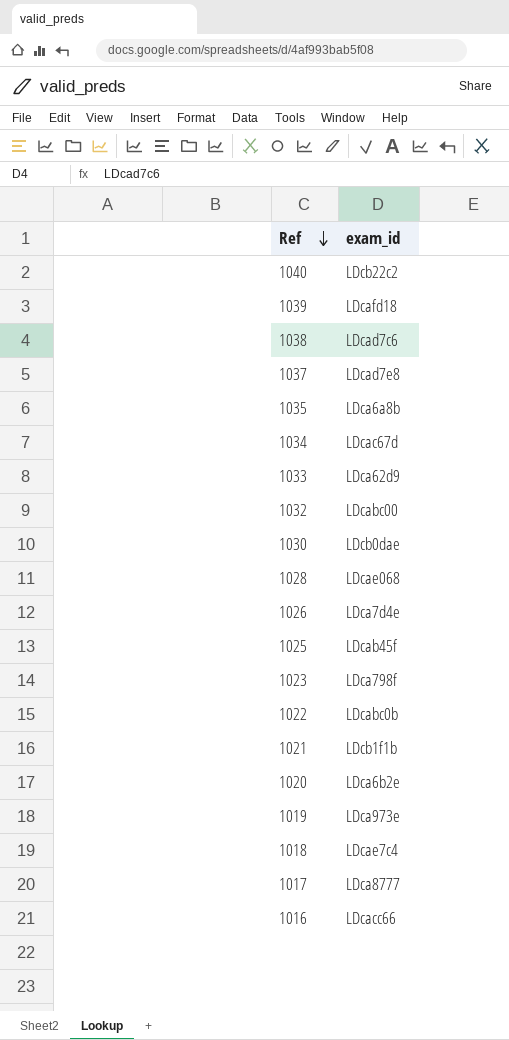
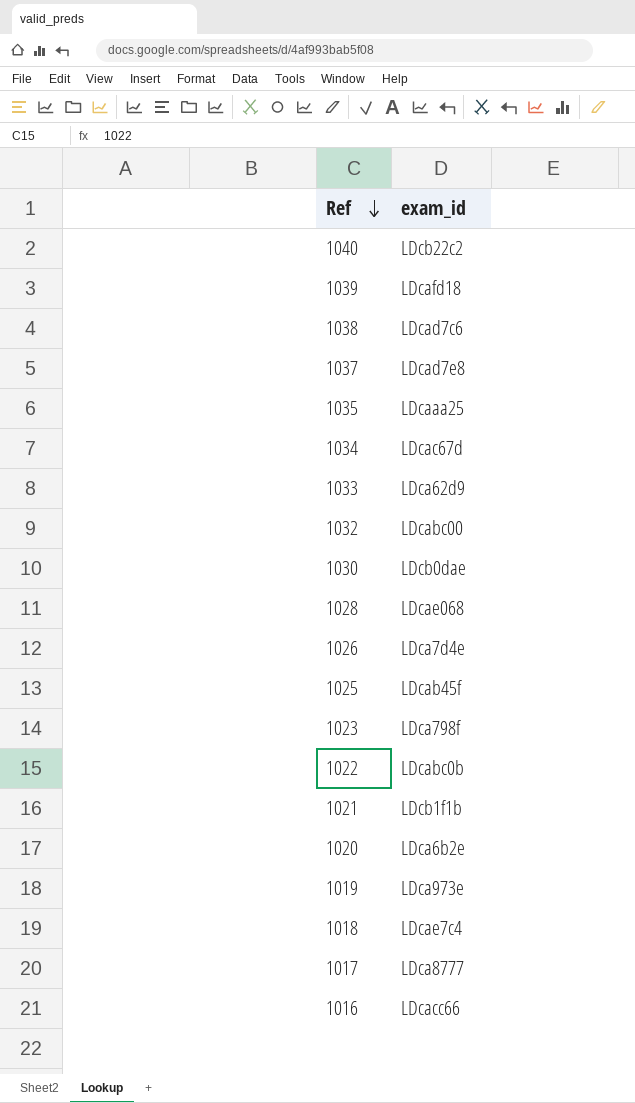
1035 | exam_id: LDca6a8b -> LDcaaa25

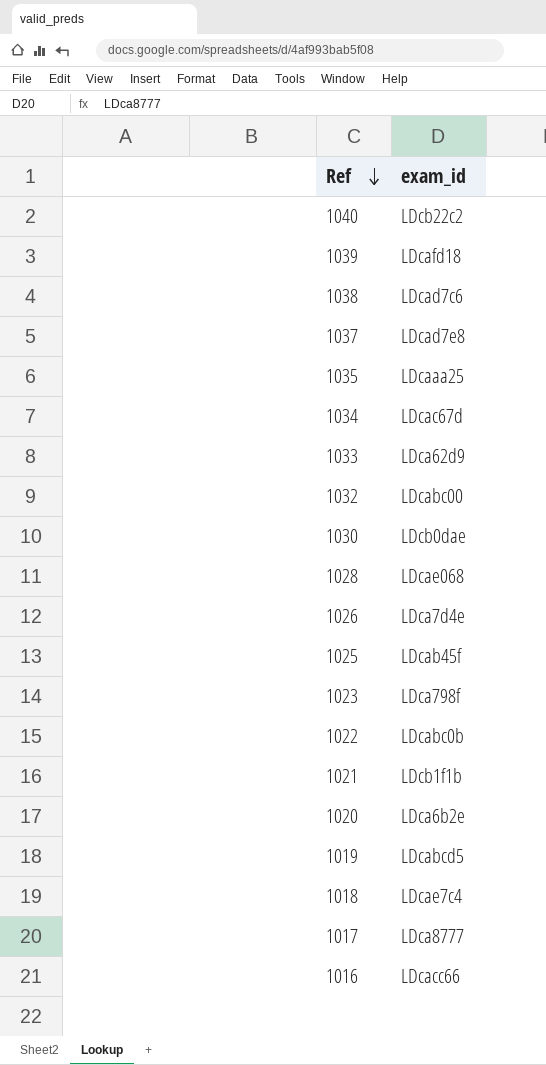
1019 | exam_id: LDca973e -> LDcabcd5

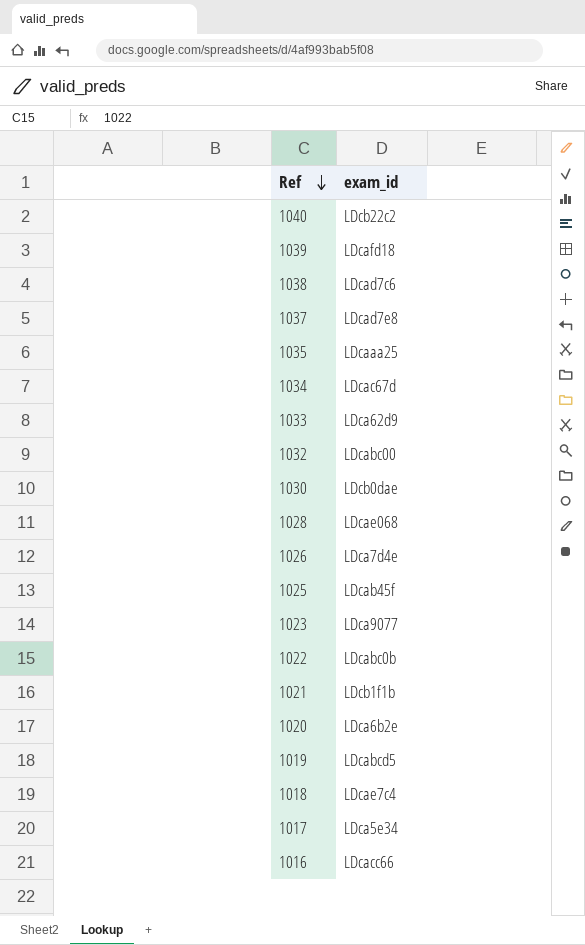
1023 | exam_id: LDca798f -> LDca9077
1017 | exam_id: LDca8777 -> LDca5e34

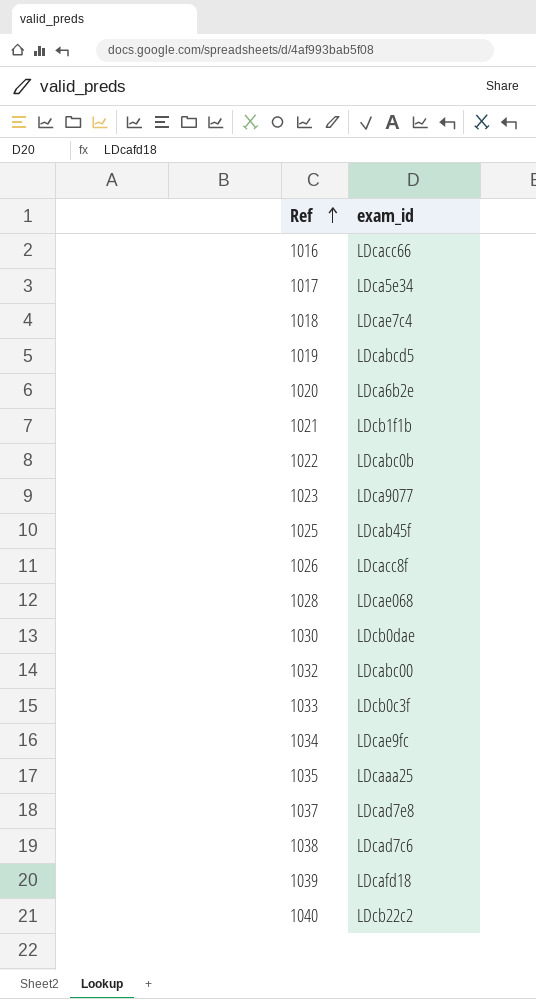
row order: Ref descending -> Ref ascending
1026 | exam_id: LDca7d4e -> LDcacc8f
1033 | exam_id: LDca62d9 -> LDcb0c3f
1034 | exam_id: LDcac67d -> LDcae9fc

